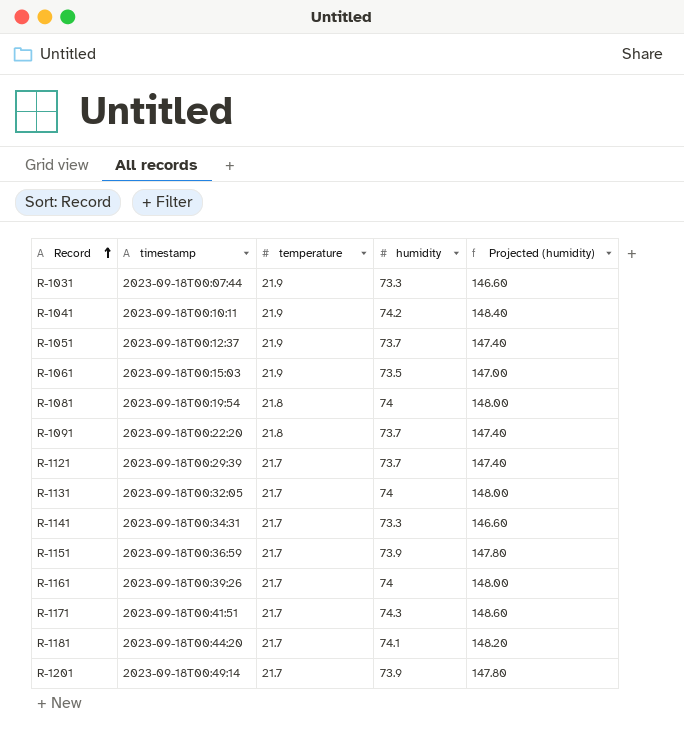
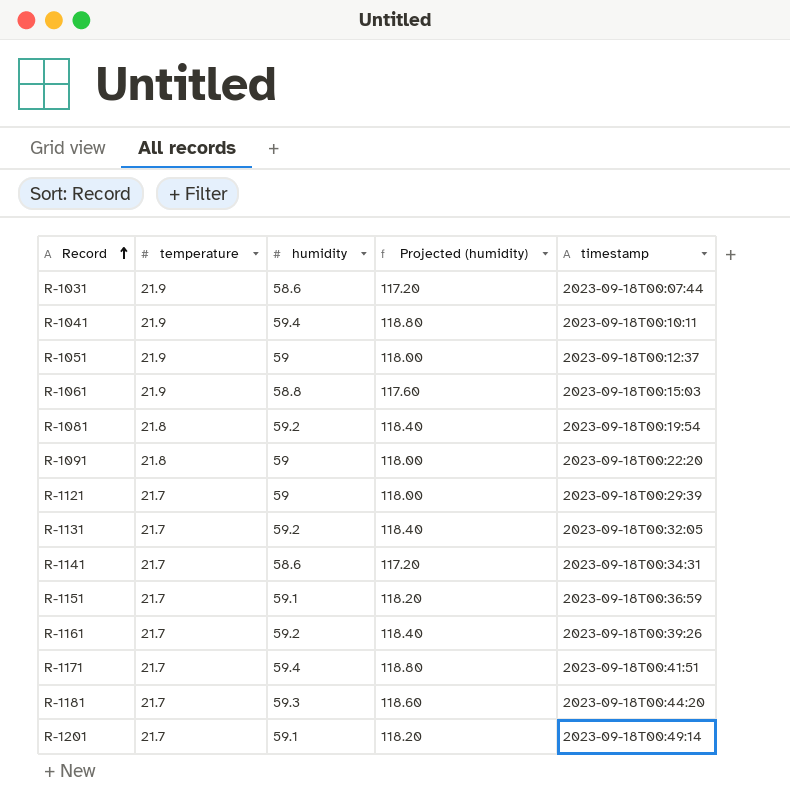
column timestamp | position: 2 -> 5
R-1031 | humidity: 73.3 -> 58.6
R-1031 | Projected (humidity): 146.60 -> 117.20
R-1041 | humidity: 74.2 -> 59.4
R-1041 | Projected (humidity): 148.40 -> 118.80
R-1051 | humidity: 73.7 -> 59
R-1051 | Projected (humidity): 147.40 -> 118.00
R-1061 | humidity: 73.5 -> 58.8
R-1061 | Projected (humidity): 147.00 -> 117.60
R-1081 | humidity: 74 -> 59.2
R-1081 | Projected (humidity): 148.00 -> 118.40
R-1091 | humidity: 73.7 -> 59
R-1091 | Projected (humidity): 147.40 -> 118.00
R-1121 | humidity: 73.7 -> 59
R-1121 | Projected (humidity): 147.40 -> 118.00
R-1131 | humidity: 74 -> 59.2
R-1131 | Projected (humidity): 148.00 -> 118.40
R-1141 | humidity: 73.3 -> 58.6
R-1141 | Projected (humidity): 146.60 -> 117.20
R-1151 | humidity: 73.9 -> 59.1
R-1151 | Projected (humidity): 147.80 -> 118.20
R-1161 | humidity: 74 -> 59.2
R-1161 | Projected (humidity): 148.00 -> 118.40
R-1171 | humidity: 74.3 -> 59.4
R-1171 | Projected (humidity): 148.60 -> 118.80
R-1181 | humidity: 74.1 -> 59.3
R-1181 | Projected (humidity): 148.20 -> 118.60
R-1201 | humidity: 73.9 -> 59.1
R-1201 | Projected (humidity): 147.80 -> 118.20

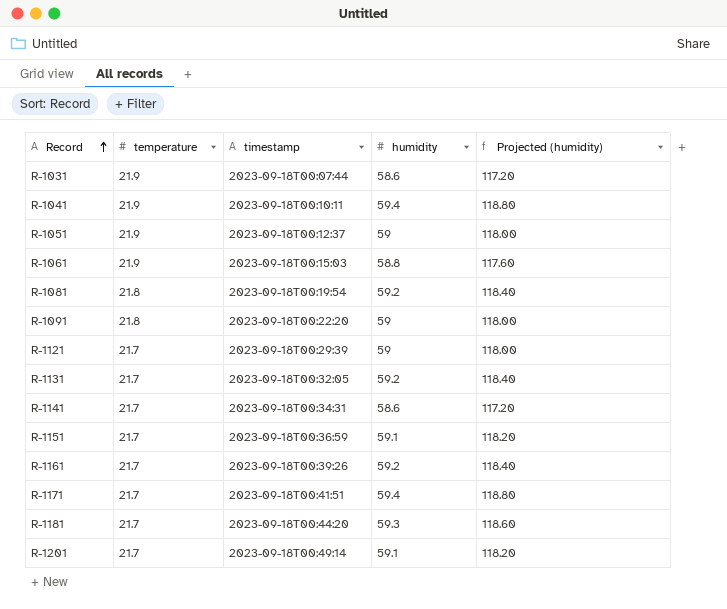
column timestamp | position: 5 -> 3

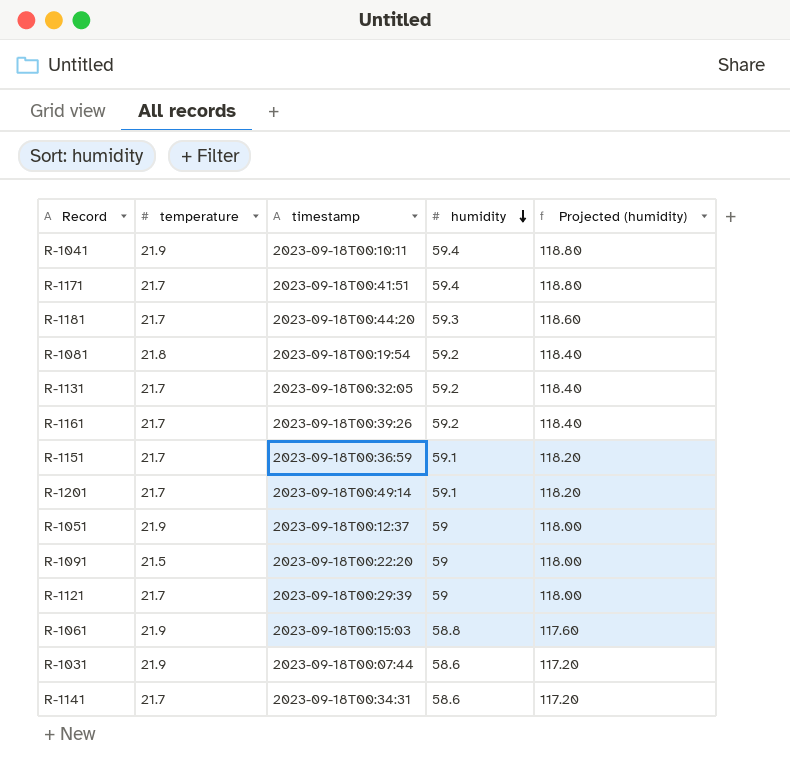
row order: Record ascending -> humidity descending
R-1091 | temperature: 21.8 -> 21.5

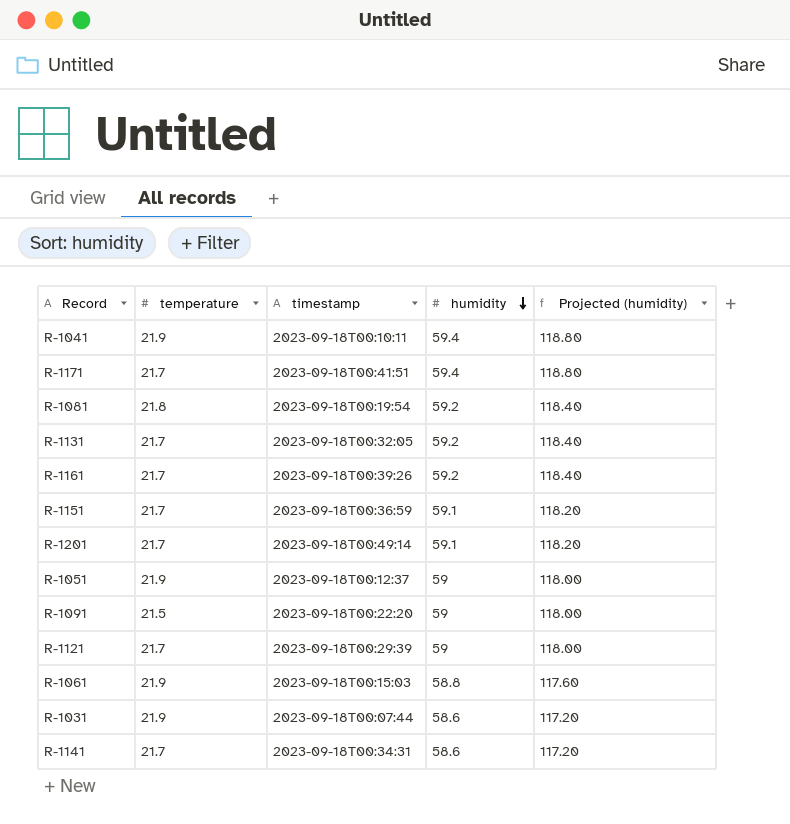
row R-1181: 21.7 | 2023-09-18T00:44:20 | 59.3 | 118.60 -> none

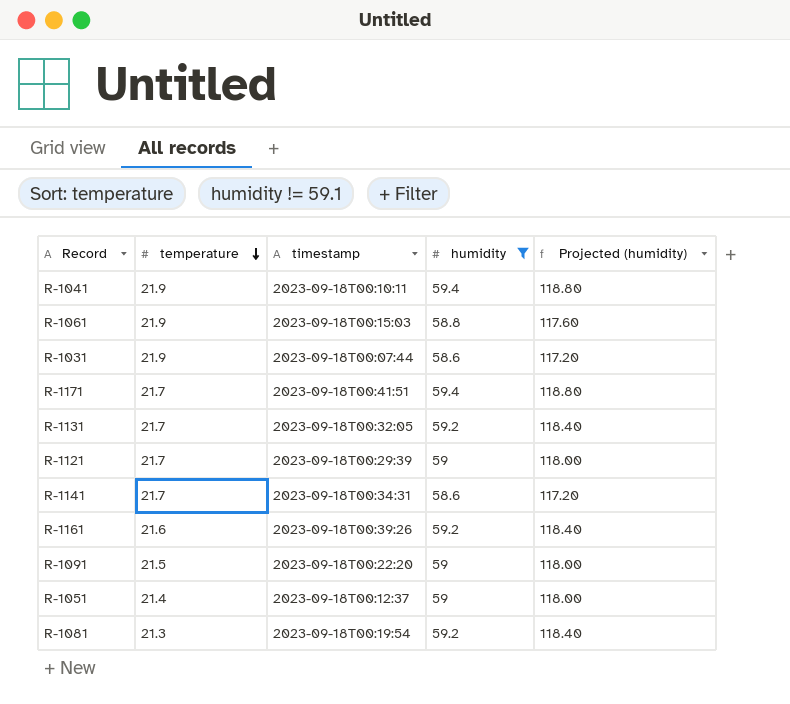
filter: none -> humidity != 59.1
row order: humidity descending -> temperature descending
R-1161 | temperature: 21.7 -> 21.6
R-1051 | temperature: 21.9 -> 21.4
R-1081 | temperature: 21.8 -> 21.3

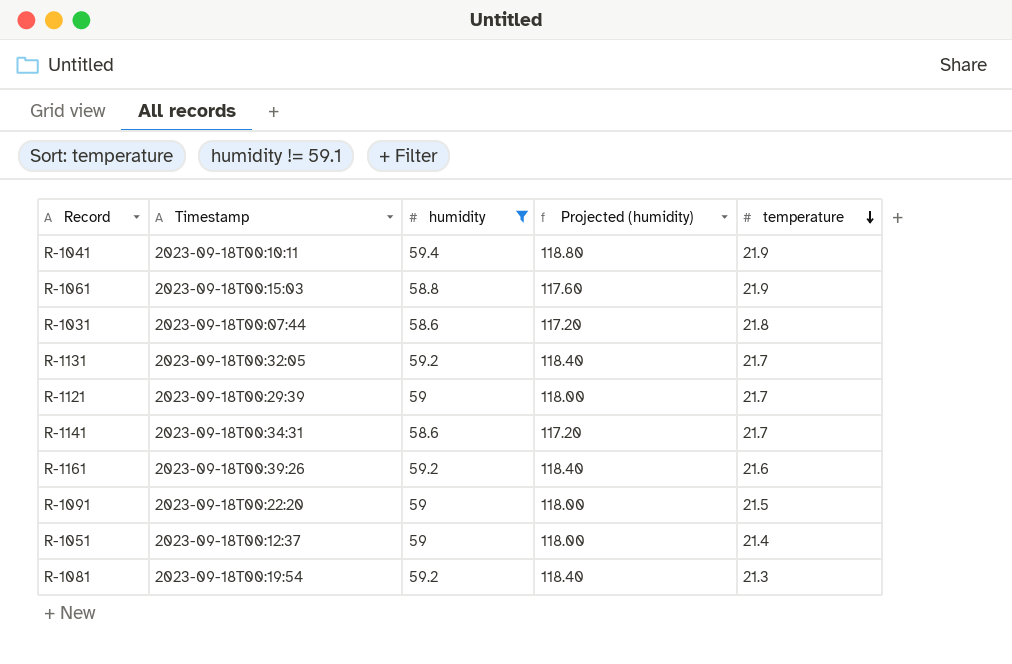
column name: timestamp -> Timestamp
column temperature | position: 2 -> 5
row R-1171: 21.7 | 2023-09-18T00:41:51 | 59.4 | 118.80 -> none
R-1031 | temperature: 21.9 -> 21.8

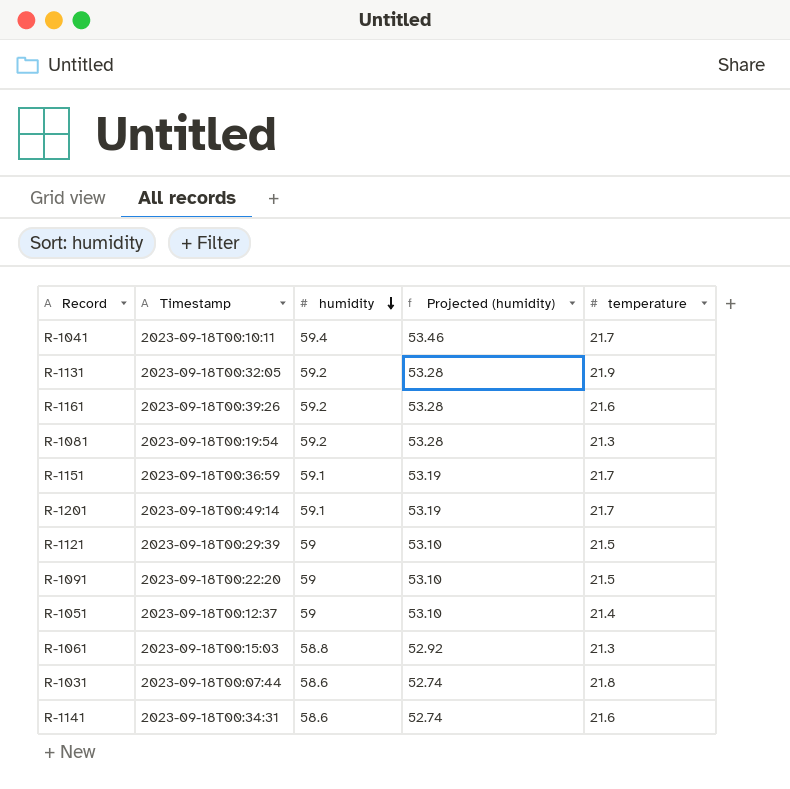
filter: humidity != 59.1 -> none
row order: temperature descending -> humidity descending
column Projected (humidity) | formula: [humidity] * 2 -> [humidity] * 0.9
R-1041 | temperature: 21.9 -> 21.7
R-1131 | temperature: 21.7 -> 21.9
R-1121 | temperature: 21.7 -> 21.5
R-1061 | temperature: 21.9 -> 21.3
R-1141 | temperature: 21.7 -> 21.6

